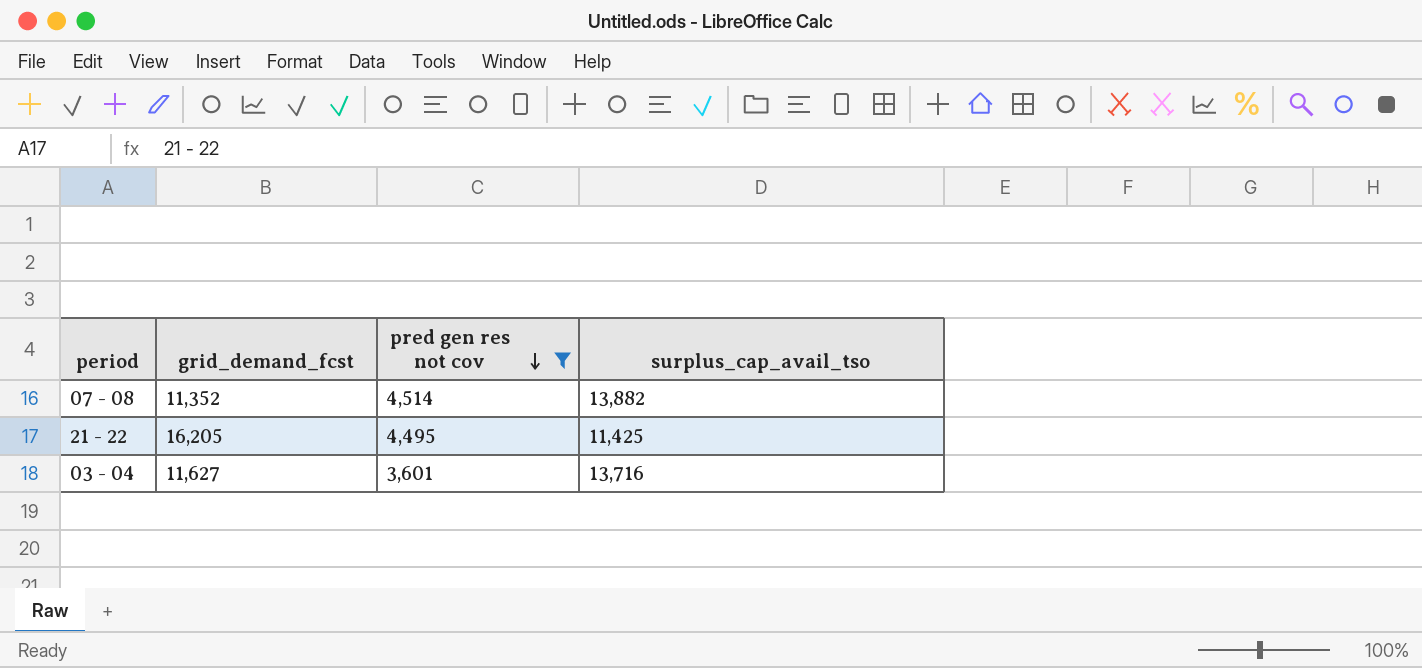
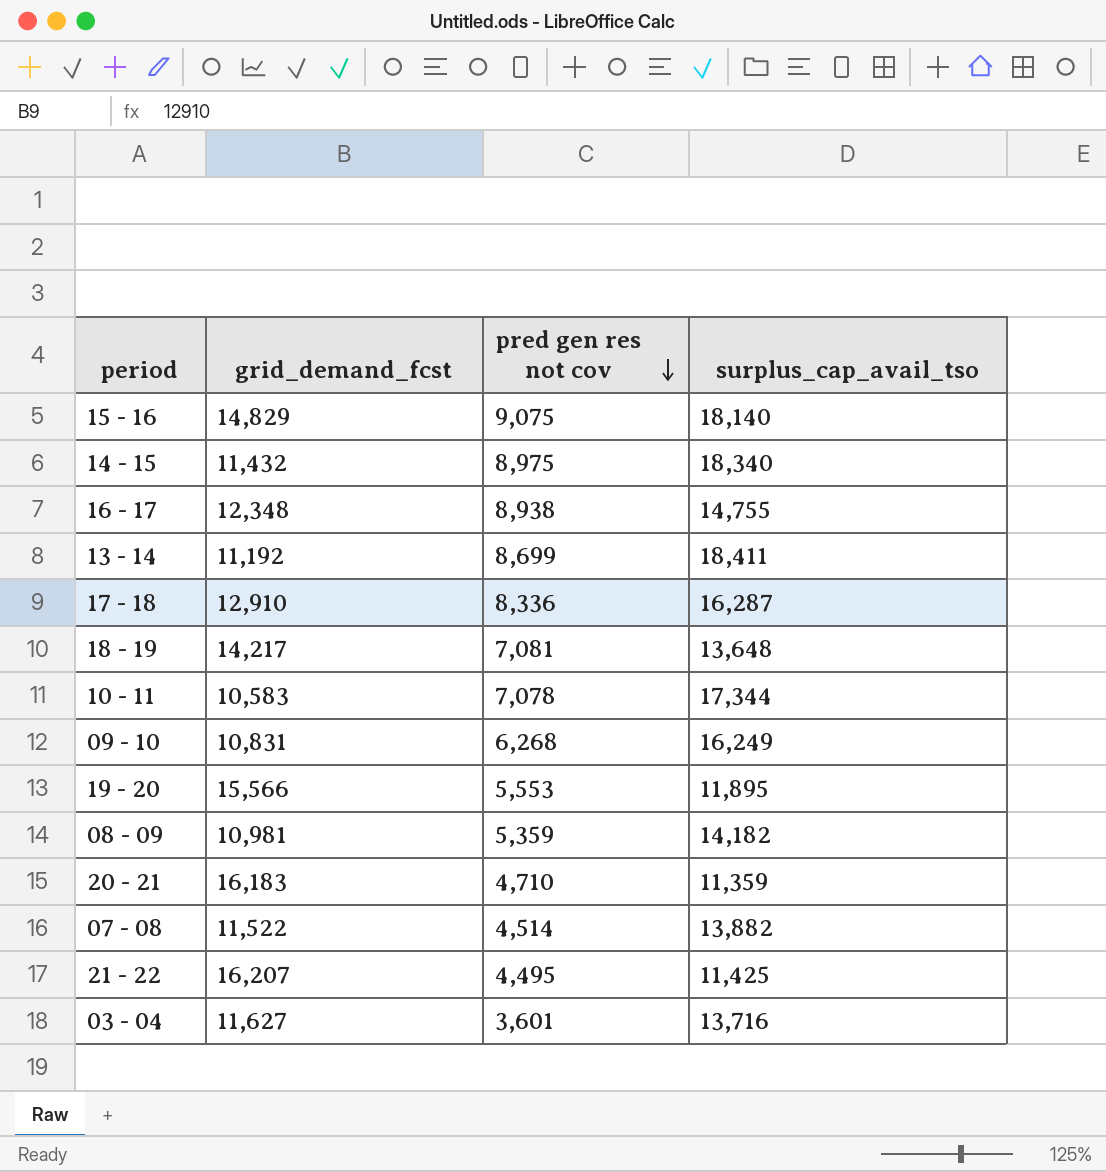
filter: pred gen res not cov <= 4,514 -> none
07 - 08 | grid_demand_fcst: 11,352 -> 11,522
21 - 22 | grid_demand_fcst: 16,205 -> 16,207

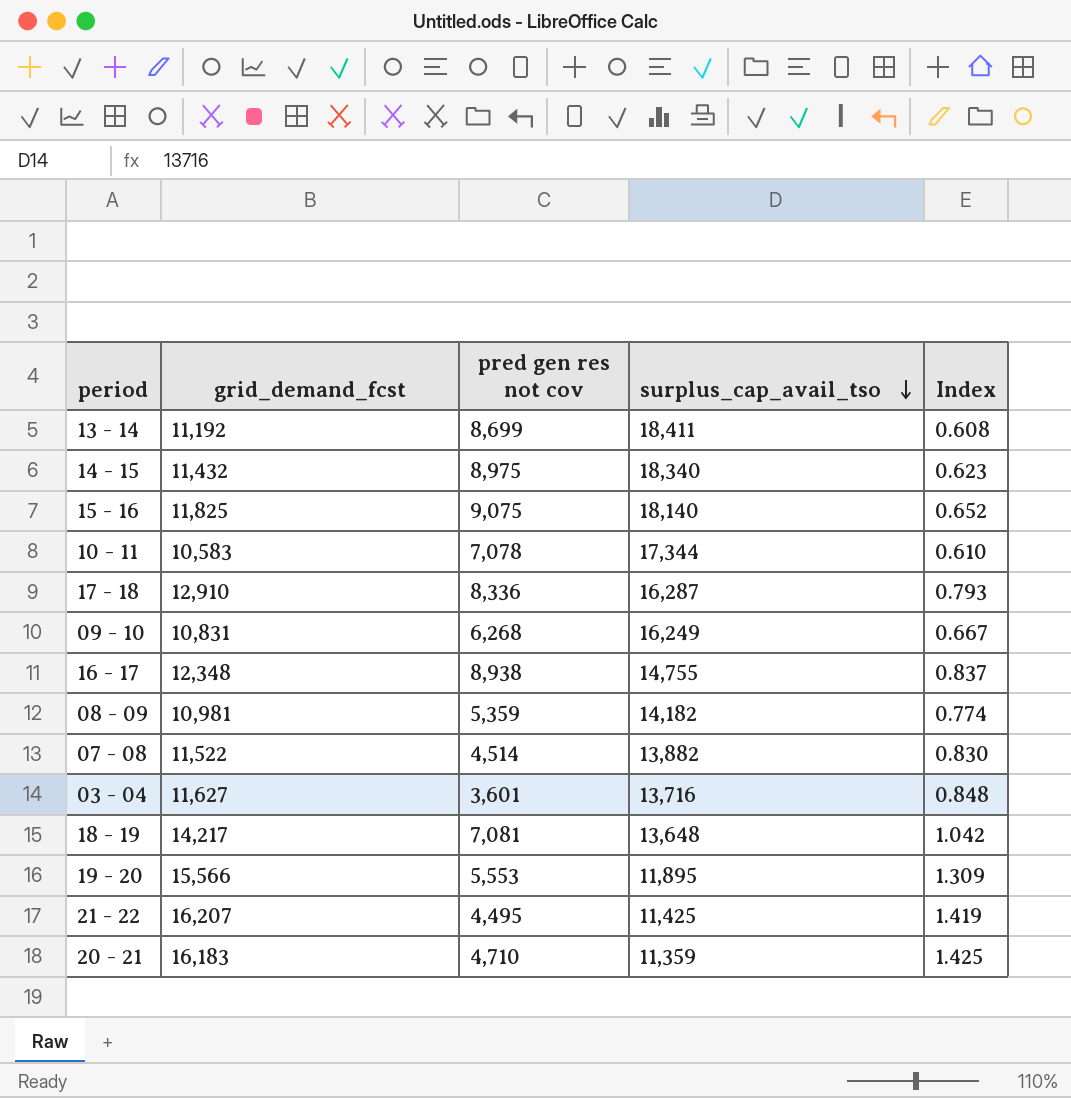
row order: pred gen res not cov descending -> surplus_cap_avail_tso descending
column Index | formula: none -> [grid_demand_fcst] / [surplus_cap_avail_tso]
15 - 16 | grid_demand_fcst: 14,829 -> 11,825

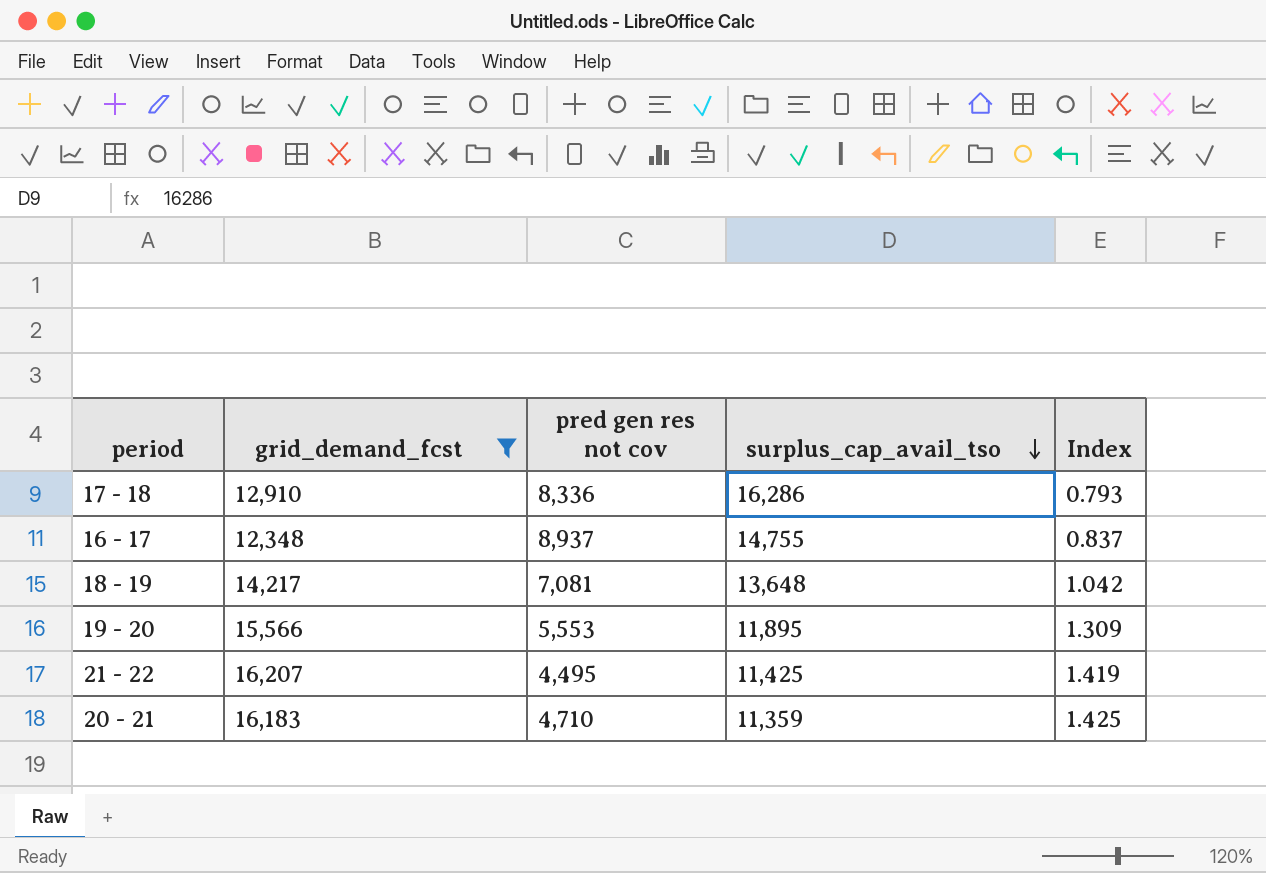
filter: none -> grid_demand_fcst >= 12,348
17 - 18 | surplus_cap_avail_tso: 16,287 -> 16,286
16 - 17 | pred gen res not cov: 8,938 -> 8,937

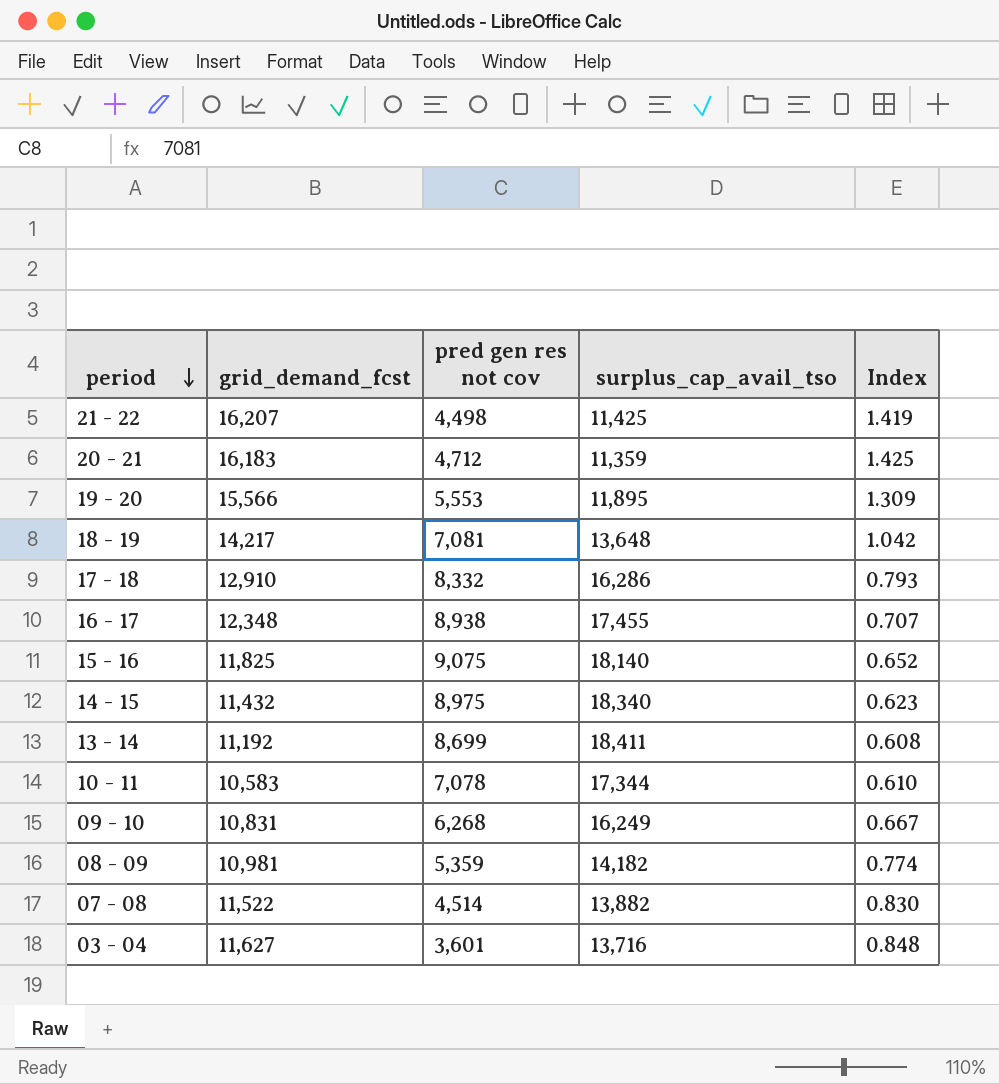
filter: grid_demand_fcst >= 12,348 -> none
row order: surplus_cap_avail_tso descending -> period descending
21 - 22 | pred gen res not cov: 4,495 -> 4,498
20 - 21 | pred gen res not cov: 4,710 -> 4,712
17 - 18 | pred gen res not cov: 8,336 -> 8,332
16 - 17 | pred gen res not cov: 8,937 -> 8,938
16 - 17 | surplus_cap_avail_tso: 14,755 -> 17,455
16 - 17 | Index: 0.837 -> 0.707

